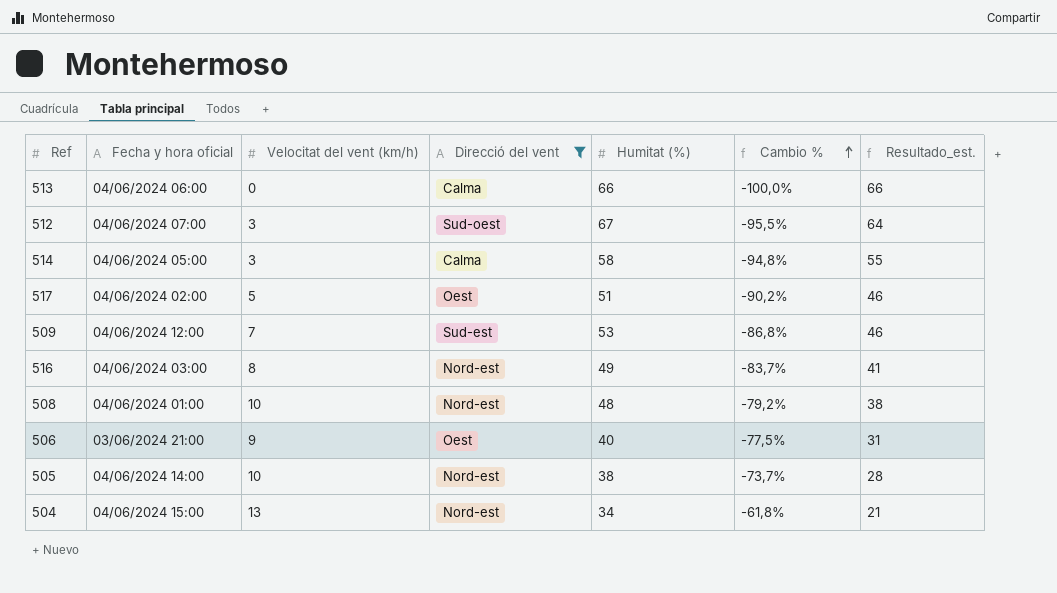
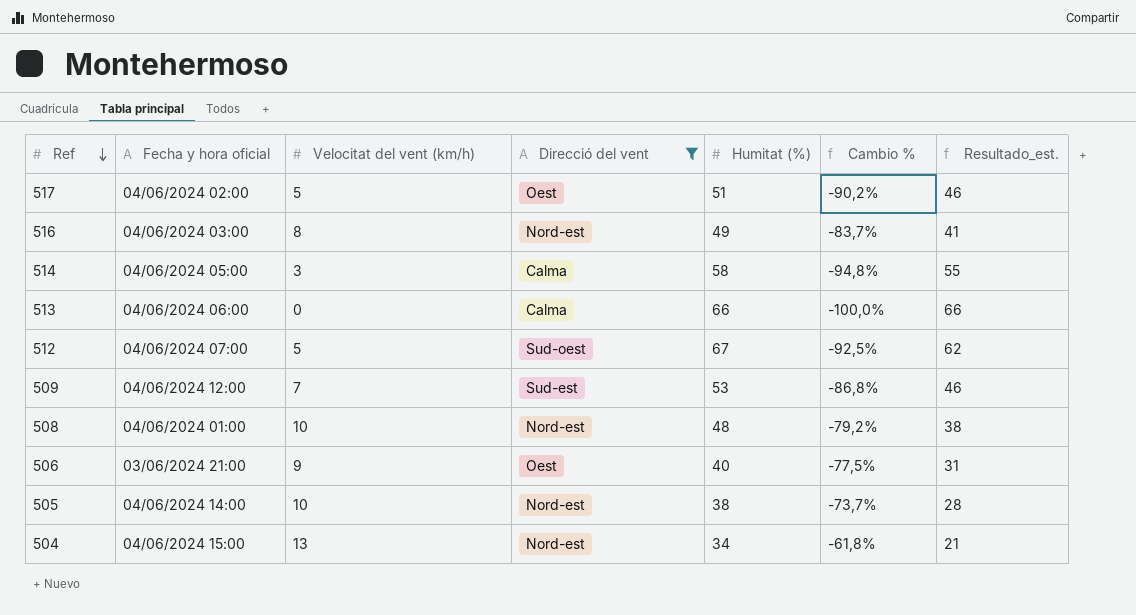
row order: Cambio % ascending -> Ref descending
512 | Velocitat del vent (km/h): 3 -> 5
512 | Cambio %: -95,5% -> -92,5%
512 | Resultado_est.: 64 -> 62

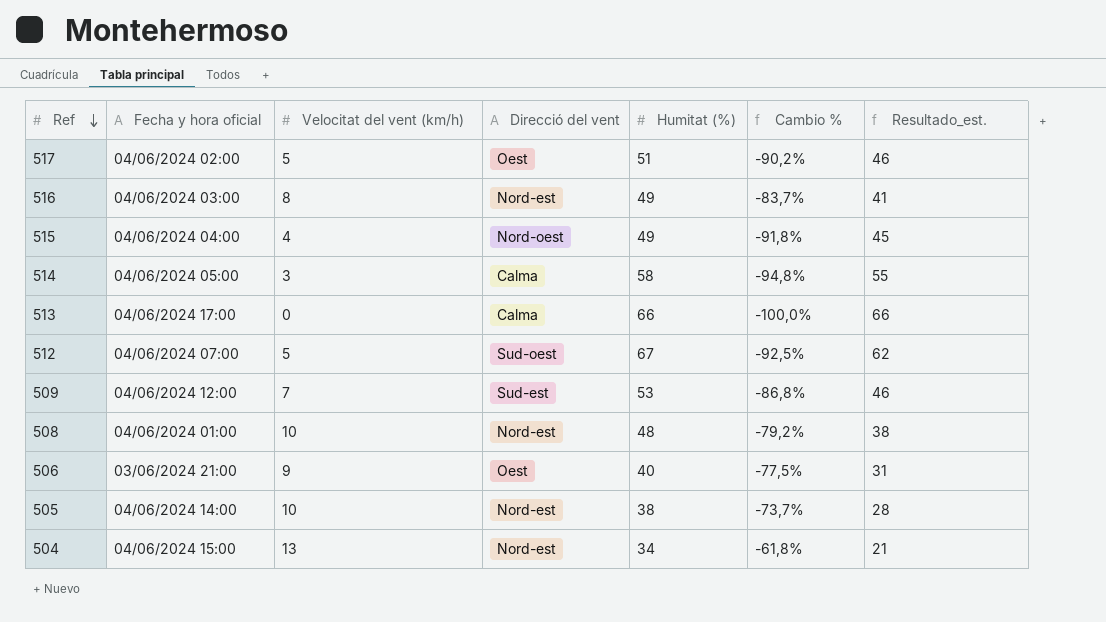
filter: Direcció del vent != Nord-oest -> none
513 | Fecha y hora oficial: 04/06/2024 06:00 -> 04/06/2024 17:00

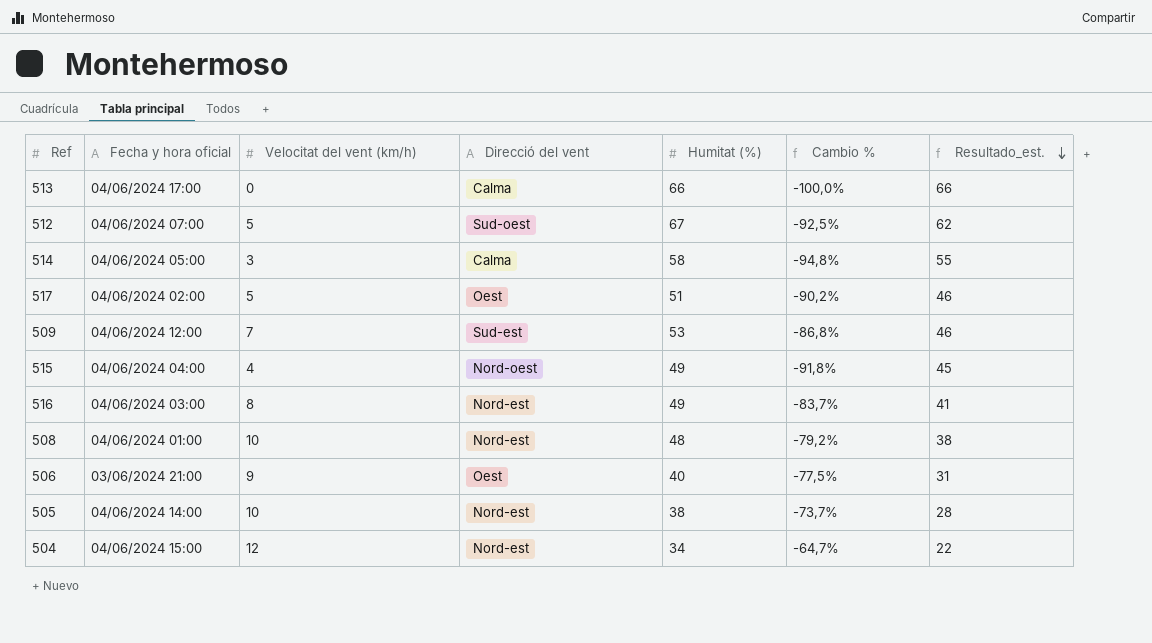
row order: Ref descending -> Resultado_est. descending
504 | Velocitat del vent (km/h): 13 -> 12
504 | Cambio %: -61,8% -> -64,7%
504 | Resultado_est.: 21 -> 22

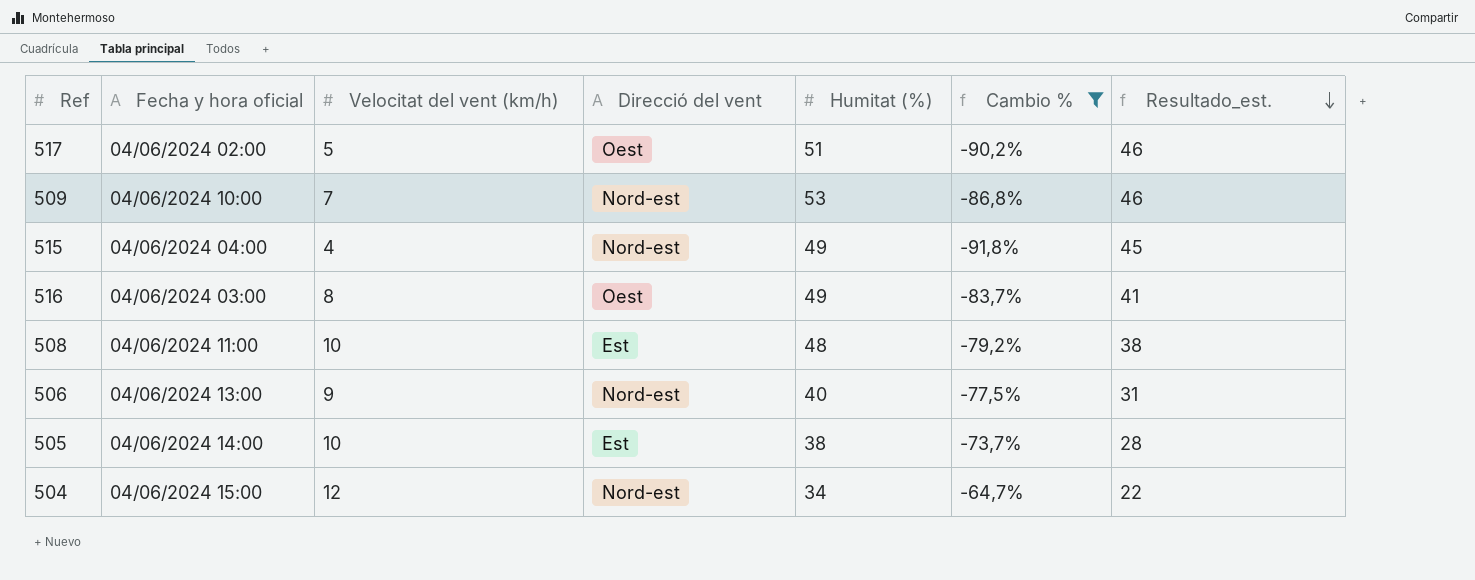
filter: none -> Cambio % >= -91,8%
509 | Fecha y hora oficial: 04/06/2024 12:00 -> 04/06/2024 10:00
509 | Direcció del vent: Sud-est -> Nord-est
515 | Direcció del vent: Nord-oest -> Nord-est
516 | Direcció del vent: Nord-est -> Oest
508 | Fecha y hora oficial: 04/06/2024 01:00 -> 04/06/2024 11:00
508 | Direcció del vent: Nord-est -> Est
506 | Fecha y hora oficial: 03/06/2024 21:00 -> 04/06/2024 13:00
506 | Direcció del vent: Oest -> Nord-est
505 | Direcció del vent: Nord-est -> Est

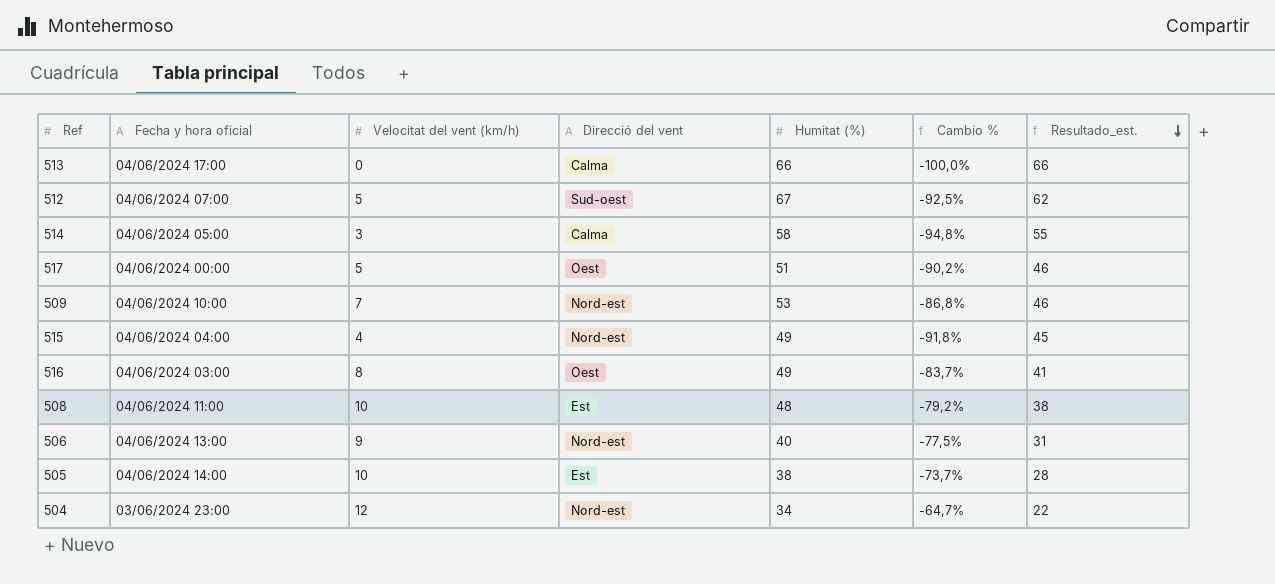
filter: Cambio % >= -91,8% -> none
517 | Fecha y hora oficial: 04/06/2024 02:00 -> 04/06/2024 00:00
504 | Fecha y hora oficial: 04/06/2024 15:00 -> 03/06/2024 23:00

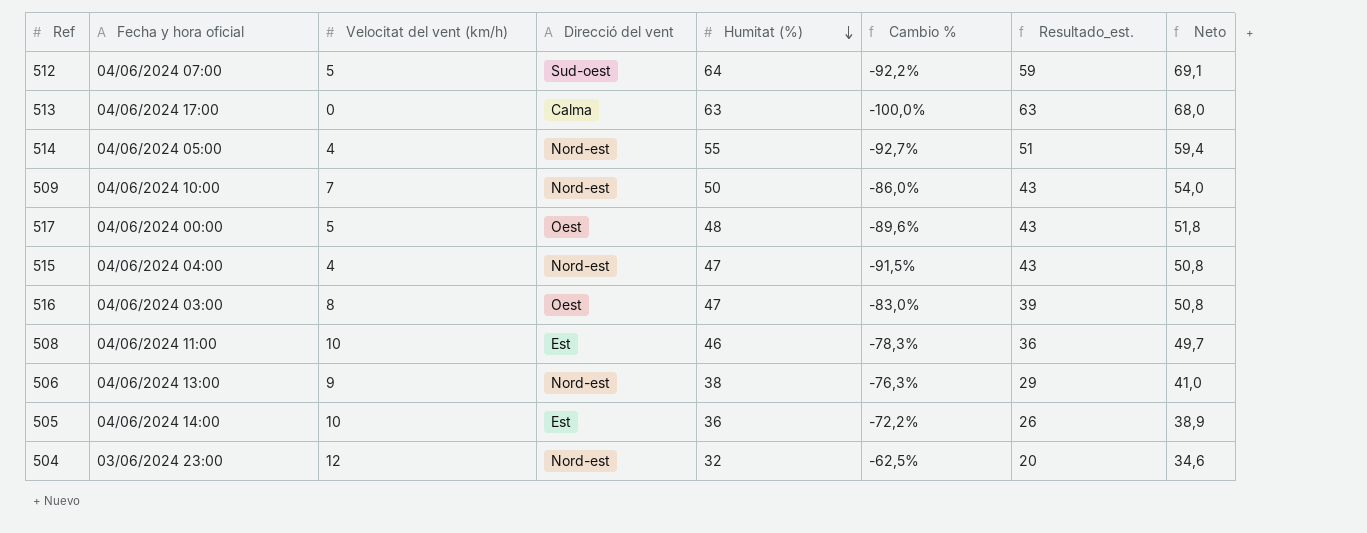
row order: Resultado_est. descending -> Humitat (%) descending
column Neto | formula: none -> [Humitat (%)] * 1,08
512 | Humitat (%): 67 -> 64
512 | Cambio %: -92,5% -> -92,2%
512 | Resultado_est.: 62 -> 59
513 | Humitat (%): 66 -> 63
513 | Resultado_est.: 66 -> 63
514 | Velocitat del vent (km/h): 3 -> 4
514 | Direcció del vent: Calma -> Nord-est
514 | Humitat (%): 58 -> 55
514 | Cambio %: -94,8% -> -92,7%
514 | Resultado_est.: 55 -> 51
509 | Humitat (%): 53 -> 50
509 | Cambio %: -86,8% -> -86,0%
509 | Resultado_est.: 46 -> 43
517 | Humitat (%): 51 -> 48
517 | Cambio %: -90,2% -> -89,6%
517 | Resultado_est.: 46 -> 43
515 | Humitat (%): 49 -> 47
515 | Cambio %: -91,8% -> -91,5%
515 | Resultado_est.: 45 -> 43
516 | Humitat (%): 49 -> 47
516 | Cambio %: -83,7% -> -83,0%
516 | Resultado_est.: 41 -> 39
508 | Humitat (%): 48 -> 46
508 | Cambio %: -79,2% -> -78,3%
508 | Resultado_est.: 38 -> 36
506 | Humitat (%): 40 -> 38
506 | Cambio %: -77,5% -> -76,3%
506 | Resultado_est.: 31 -> 29
505 | Humitat (%): 38 -> 36
505 | Cambio %: -73,7% -> -72,2%
505 | Resultado_est.: 28 -> 26
504 | Humitat (%): 34 -> 32
504 | Cambio %: -64,7% -> -62,5%
504 | Resultado_est.: 22 -> 20

